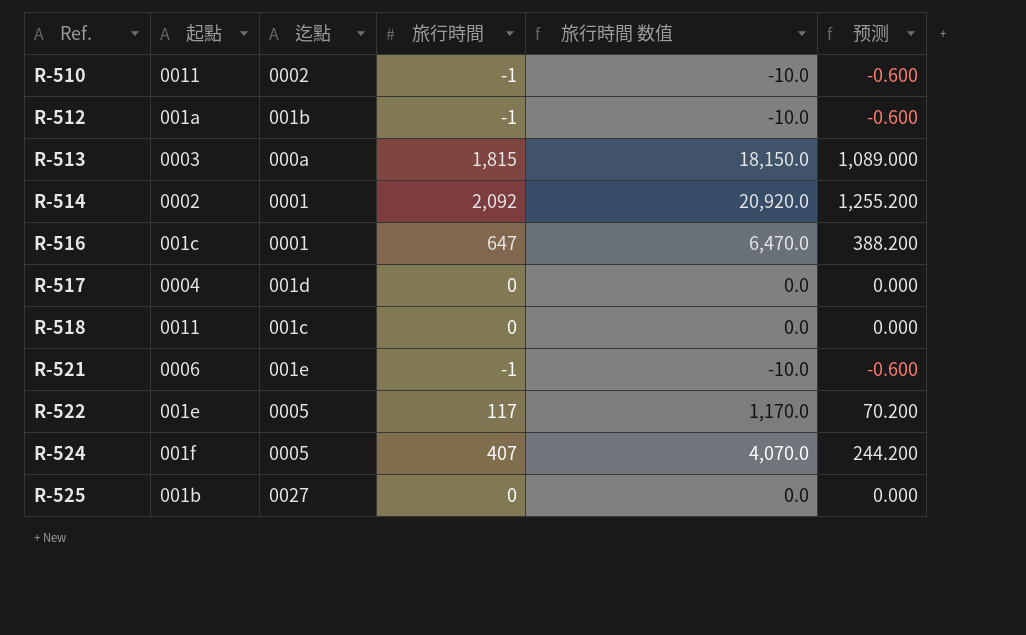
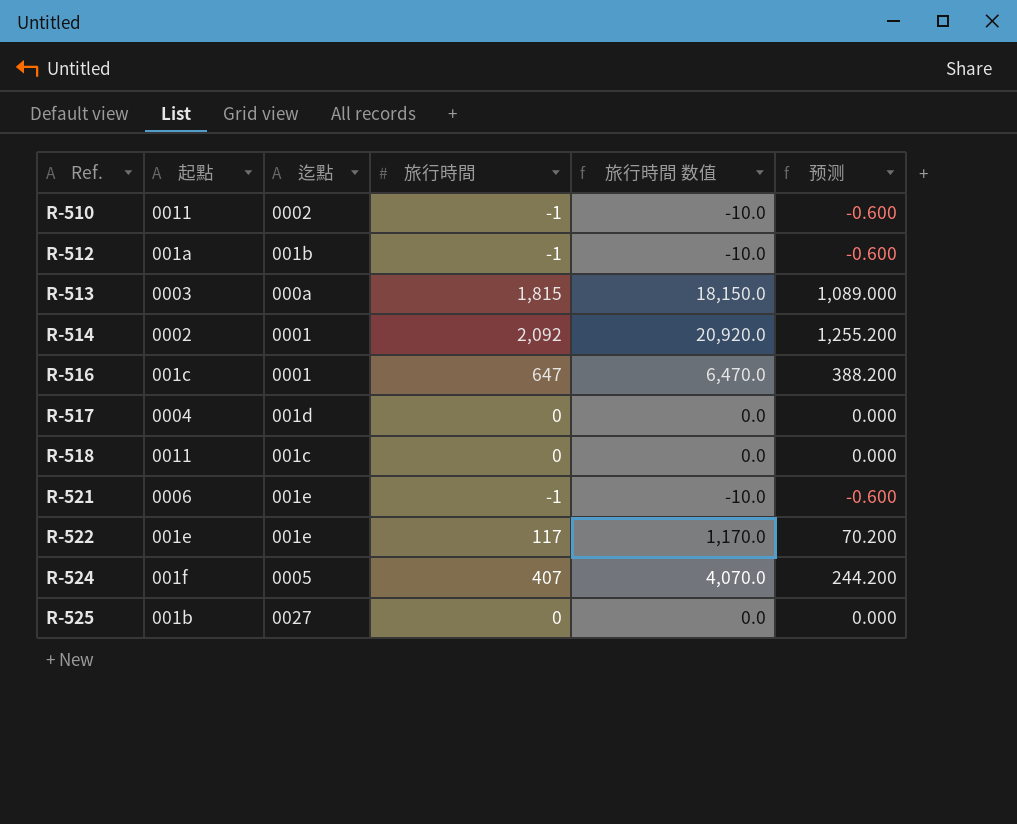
R-522 | 迄點: 0005 -> 001e

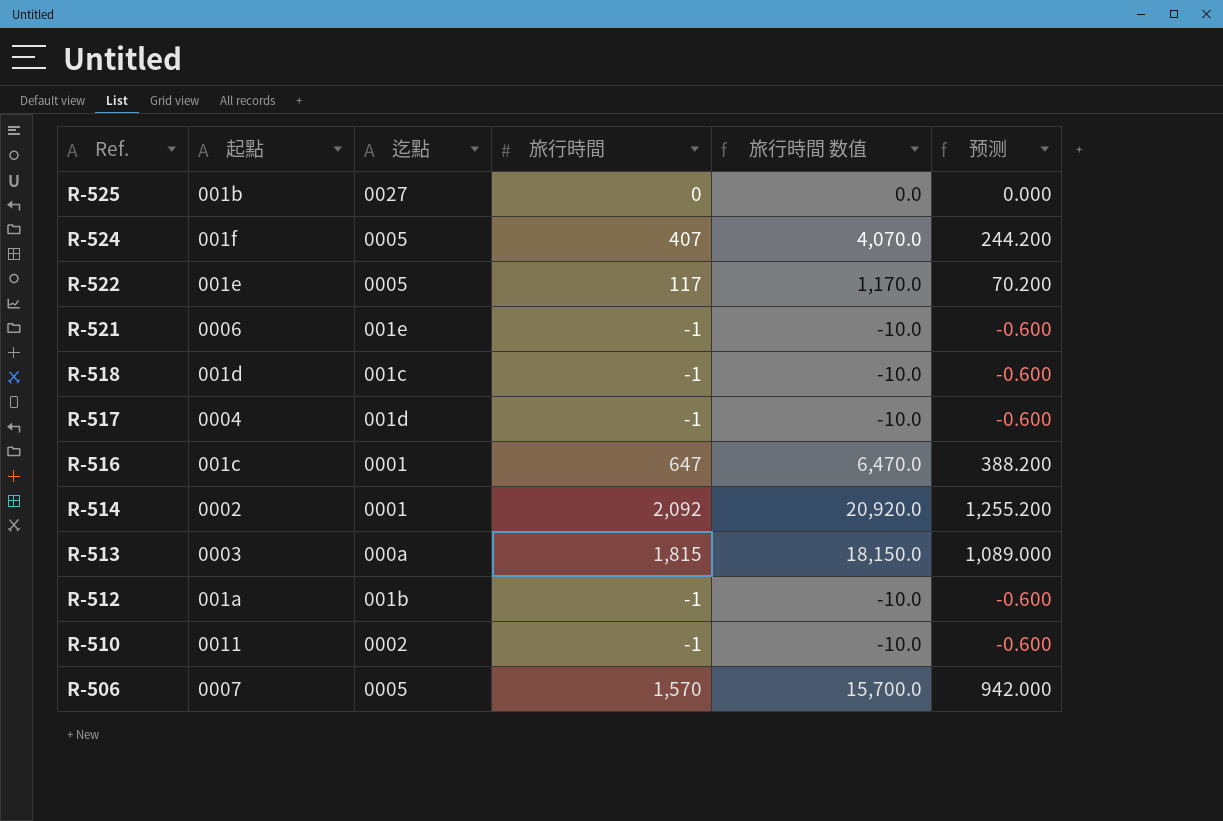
row order: Ref. ascending -> Ref. descending
R-522 | 迄點: 001e -> 0005
R-518 | 起點: 0011 -> 001d
R-518 | 旅行時間: 0 -> -1
R-518 | 旅行時間 数值: 0.0 -> -10.0
R-518 | 预测: 0.000 -> -0.600
R-517 | 旅行時間: 0 -> -1
R-517 | 旅行時間 数值: 0.0 -> -10.0
R-517 | 预测: 0.000 -> -0.600
row R-506: none -> 0007 | 0005 | 1,570 | 15,700.0 | 942.000

